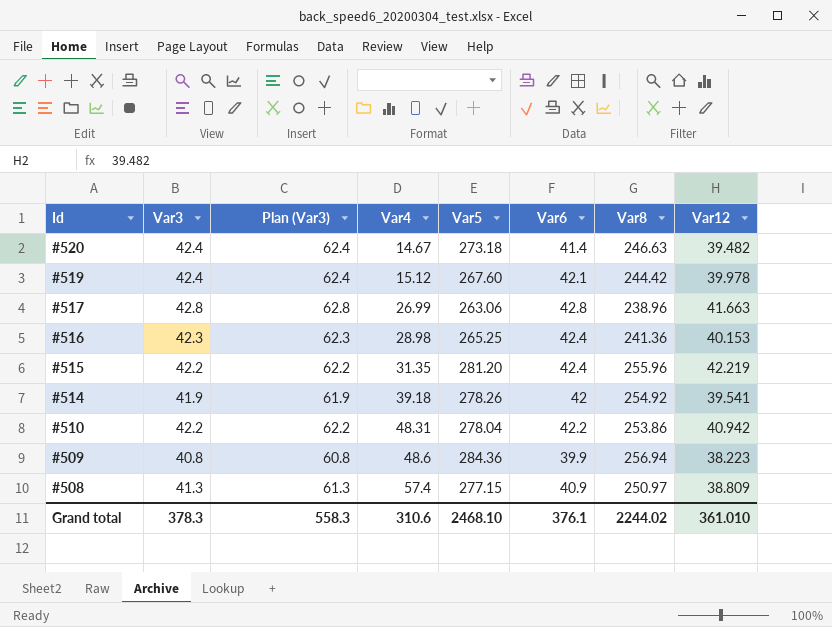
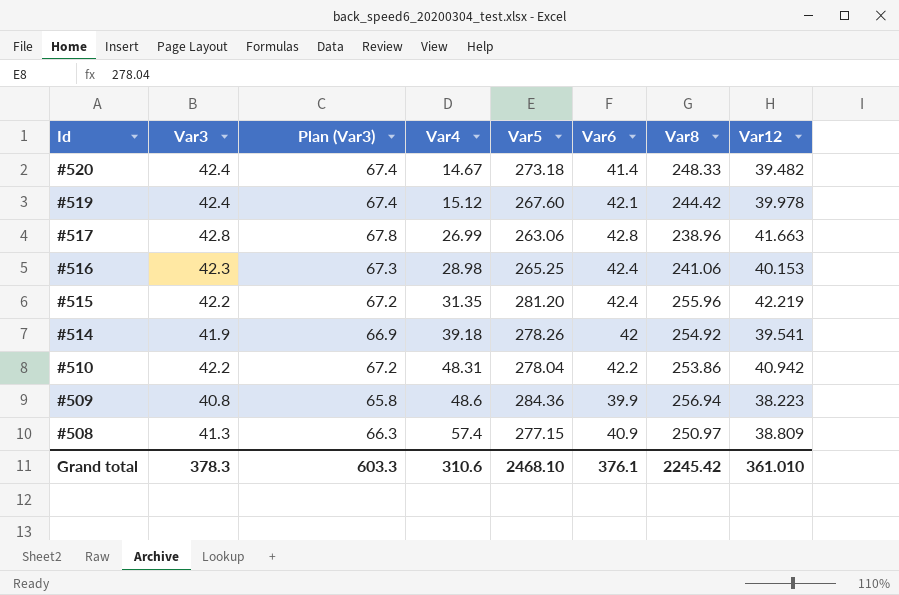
column Plan (Var3) | formula: [Var3] + 20 -> [Var3] + 25
#520 | Var8: 246.63 -> 248.33
#516 | Var8: 241.36 -> 241.06
Grand total | Plan (Var3): 558.3 -> 603.3
Grand total | Var8: 2244.02 -> 2245.42

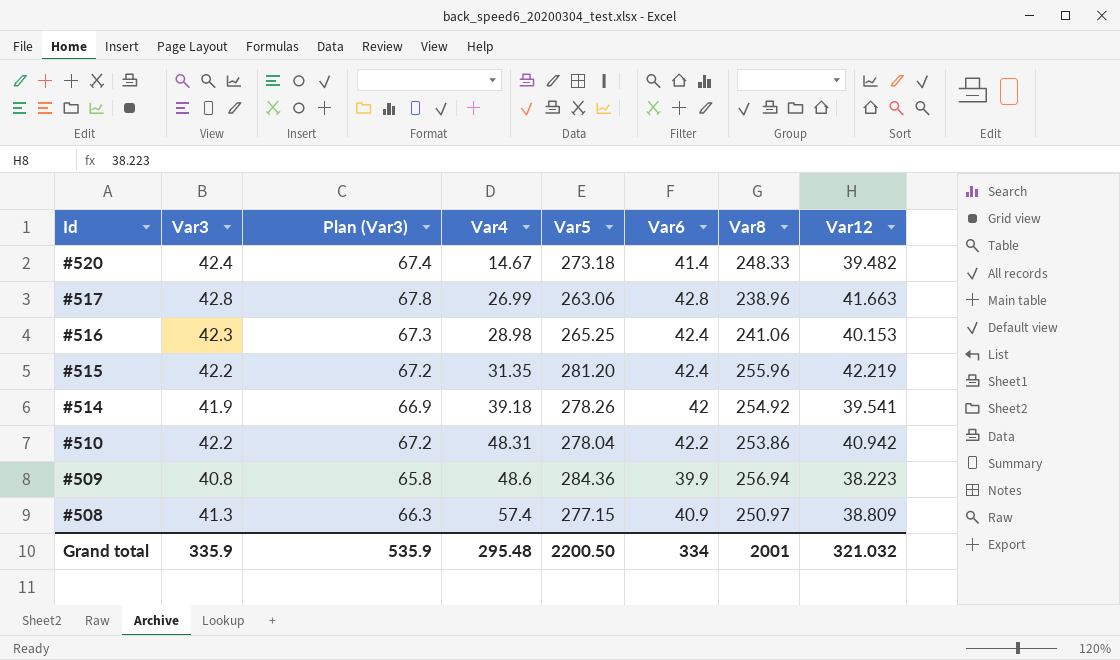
row #519: 42.4 | 67.4 | 15.12 | 267.60 | 42.1 | 244.42 | 39.978 -> none
Grand total | Var3: 378.3 -> 335.9
Grand total | Plan (Var3): 603.3 -> 535.9
Grand total | Var4: 310.6 -> 295.48
Grand total | Var5: 2468.10 -> 2200.50
Grand total | Var6: 376.1 -> 334
Grand total | Var8: 2245.42 -> 2001
Grand total | Var12: 361.010 -> 321.032

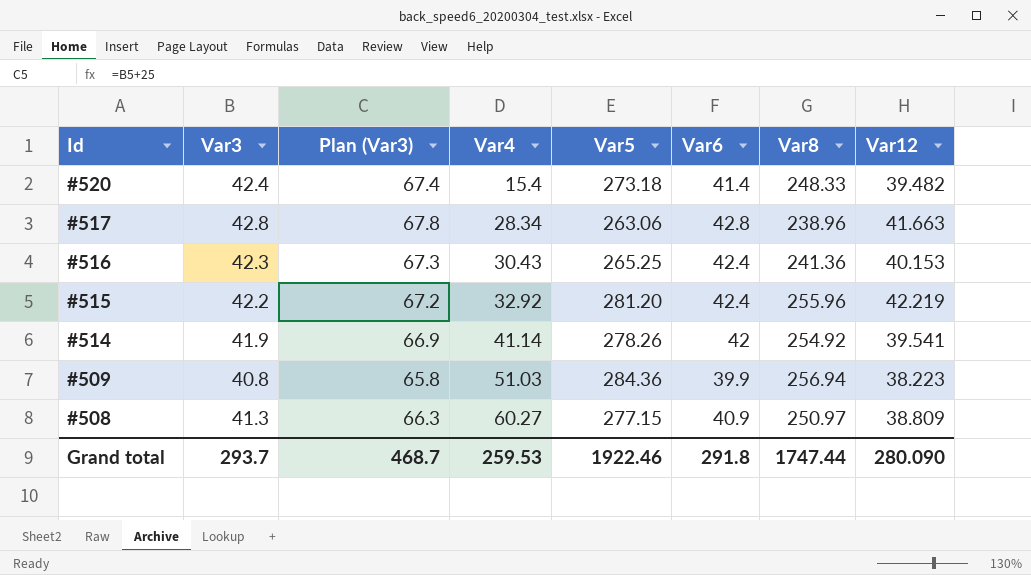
row #510: 42.2 | 67.2 | 48.31 | 278.04 | 42.2 | 253.86 | 40.942 -> none
#520 | Var4: 14.67 -> 15.4
#517 | Var4: 26.99 -> 28.34
#516 | Var4: 28.98 -> 30.43
#516 | Var8: 241.06 -> 241.36
#515 | Var4: 31.35 -> 32.92
#514 | Var4: 39.18 -> 41.14
#509 | Var4: 48.6 -> 51.03
#508 | Var4: 57.4 -> 60.27
Grand total | Var3: 335.9 -> 293.7
Grand total | Plan (Var3): 535.9 -> 468.7
Grand total | Var4: 295.48 -> 259.53
Grand total | Var5: 2200.50 -> 1922.46
Grand total | Var6: 334 -> 291.8
Grand total | Var8: 2001 -> 1747.44
Grand total | Var12: 321.032 -> 280.090

